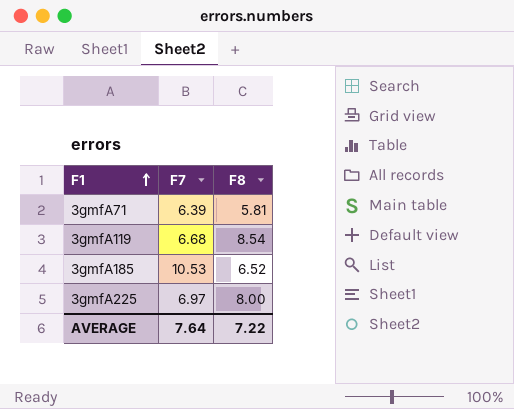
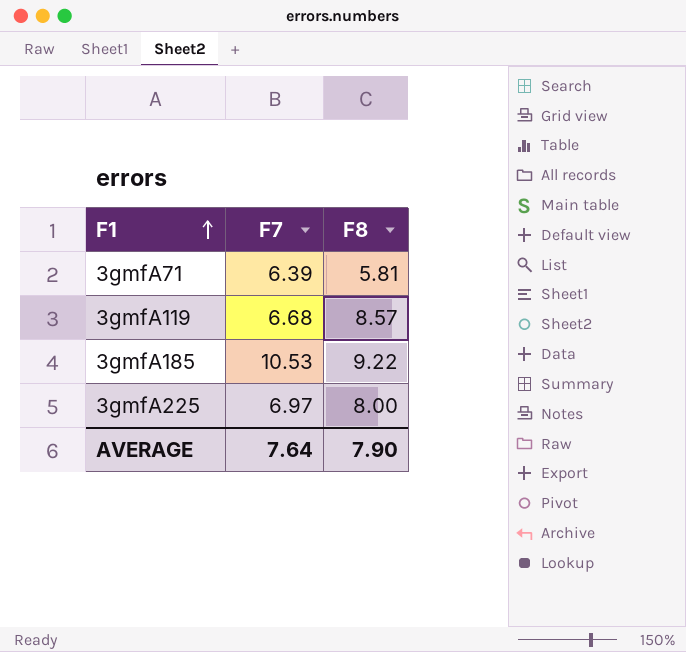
3gmfA119 | F8: 8.54 -> 8.57
3gmfA185 | F8: 6.52 -> 9.22
AVERAGE | F8: 7.22 -> 7.90

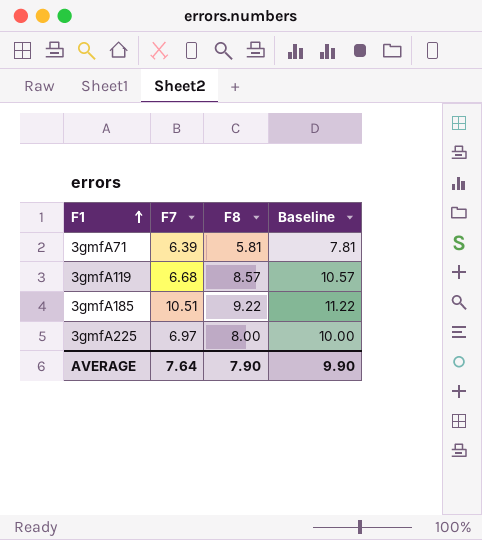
column Baseline | formula: none -> [F8] + 2
3gmfA185 | F7: 10.53 -> 10.51

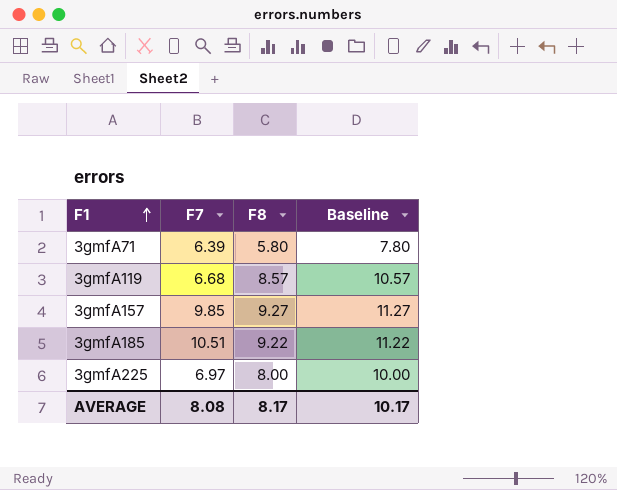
3gmfA71 | F8: 5.81 -> 5.80
3gmfA71 | Baseline: 7.81 -> 7.80
row 3gmfA157: none -> 9.85 | 9.27 | 11.27
AVERAGE | F7: 7.64 -> 8.08
AVERAGE | F8: 7.90 -> 8.17
AVERAGE | Baseline: 9.90 -> 10.17

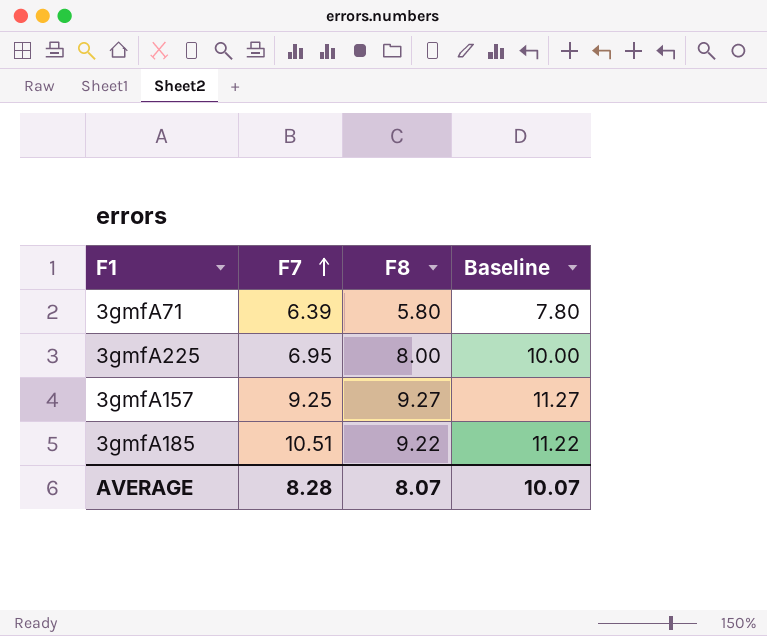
row order: F1 ascending -> F7 ascending
row 3gmfA119: 6.68 | 8.57 | 10.57 -> none
3gmfA225 | F7: 6.97 -> 6.95
3gmfA157 | F7: 9.85 -> 9.25
AVERAGE | F7: 8.08 -> 8.28
AVERAGE | F8: 8.17 -> 8.07
AVERAGE | Baseline: 10.17 -> 10.07

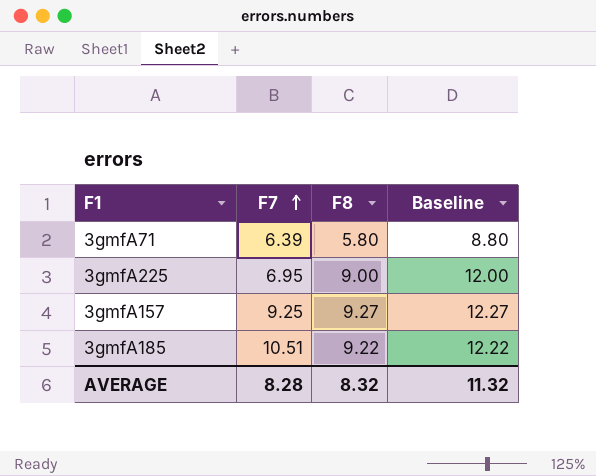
column Baseline | formula: [F8] + 2 -> [F8] + 3
3gmfA225 | F8: 8.00 -> 9.00
AVERAGE | F8: 8.07 -> 8.32
AVERAGE | Baseline: 10.07 -> 11.32

